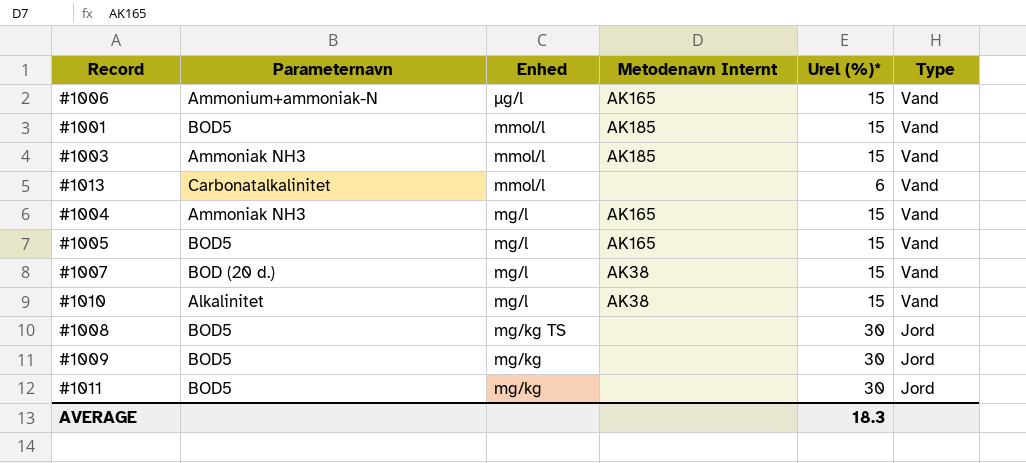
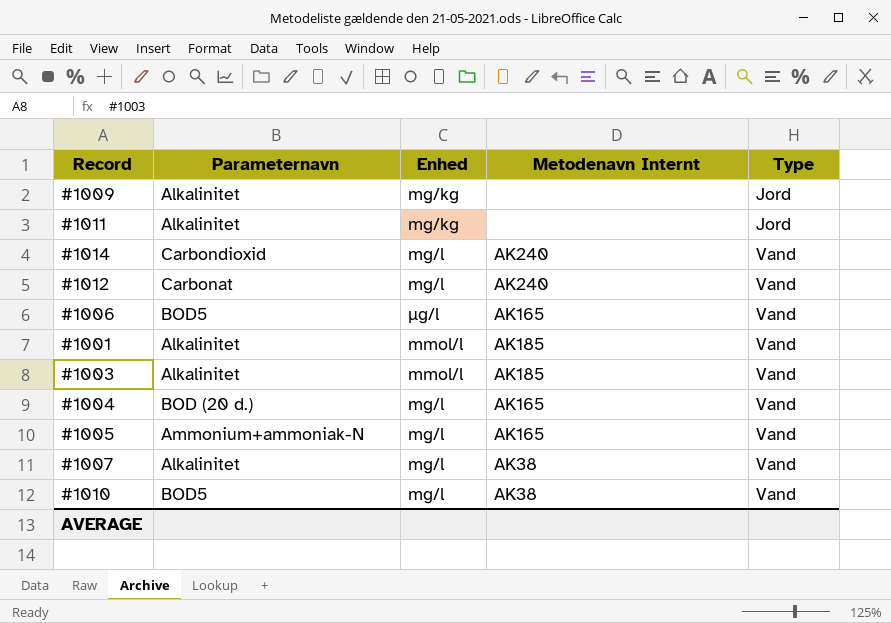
row order: Enhed descending -> Type ascending
column Urel (%)* | position: 5 -> none
row #1013: Carbonatalkalinitet | mmol/l | none | 6 | Vand -> none
row #1008: BOD5 | mg/kg TS | none | 30 | Jord -> none
#1009 | Parameternavn: BOD5 -> Alkalinitet
#1011 | Parameternavn: BOD5 -> Alkalinitet
row #1014: none -> Carbondioxid | mg/l | AK240 | Vand
row #1012: none -> Carbonat | mg/l | AK240 | Vand
#1006 | Parameternavn: Ammonium+ammoniak-N -> BOD5
#1001 | Parameternavn: BOD5 -> Alkalinitet
#1003 | Parameternavn: Ammoniak NH3 -> Alkalinitet
#1004 | Parameternavn: Ammoniak NH3 -> BOD (20 d.)
#1005 | Parameternavn: BOD5 -> Ammonium+ammoniak-N
#1007 | Parameternavn: BOD (20 d.) -> Alkalinitet
#1010 | Parameternavn: Alkalinitet -> BOD5

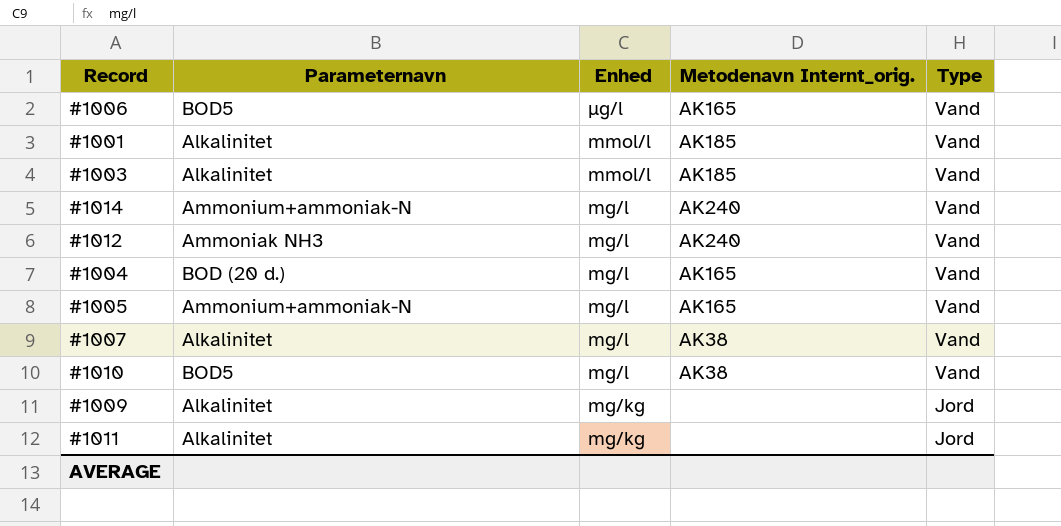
row order: Type ascending -> Enhed descending
column name: Metodenavn Internt -> Metodenavn Internt_orig.
#1014 | Parameternavn: Carbondioxid -> Ammonium+ammoniak-N
#1012 | Parameternavn: Carbonat -> Ammoniak NH3

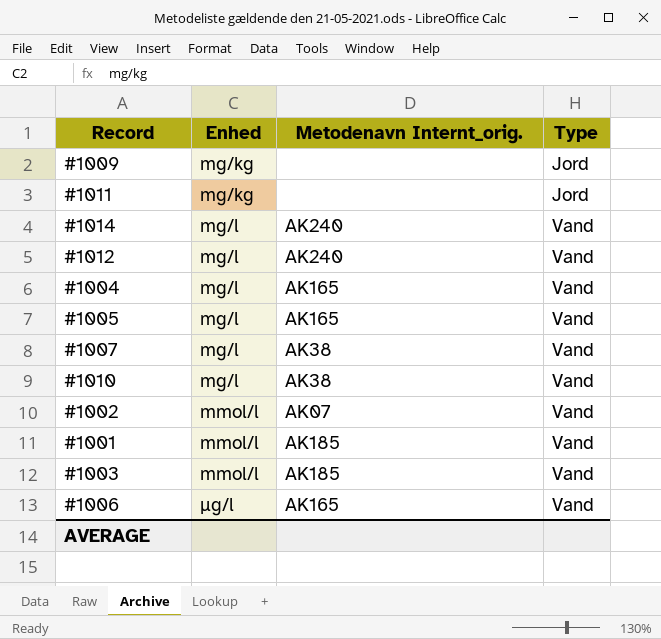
row order: Enhed descending -> Enhed ascending
column Parameternavn | position: 2 -> none
row #1002: none -> mmol/l | AK07 | Vand

